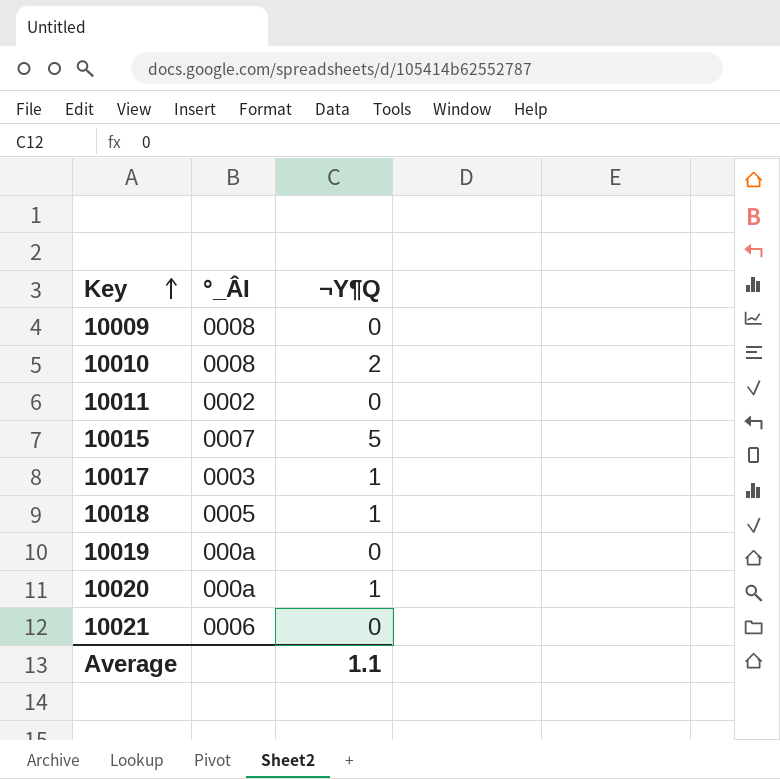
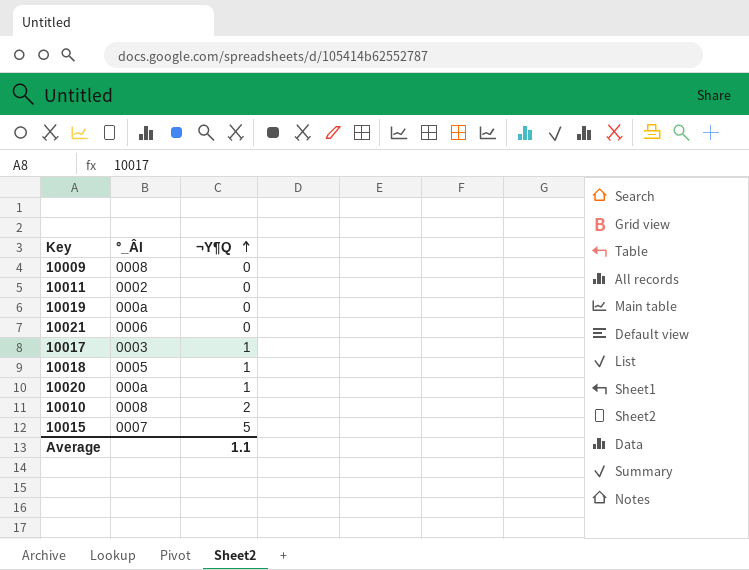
row order: Key ascending -> ¬Y¶Q ascending

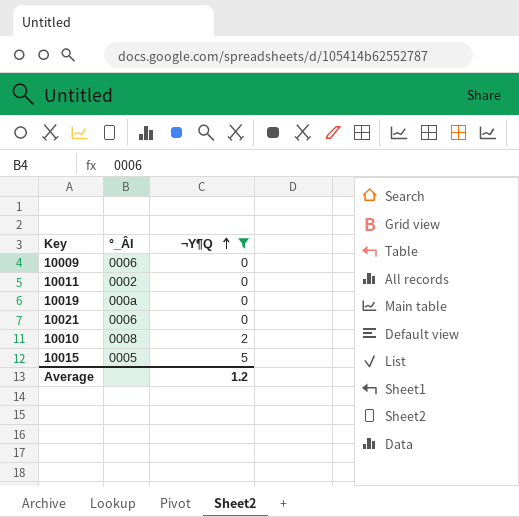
filter: none -> ¬Y¶Q != 1
10009 | °_ÂI: 0008 -> 0006
10015 | °_ÂI: 0007 -> 0005
Average | ¬Y¶Q: 1.1 -> 1.2

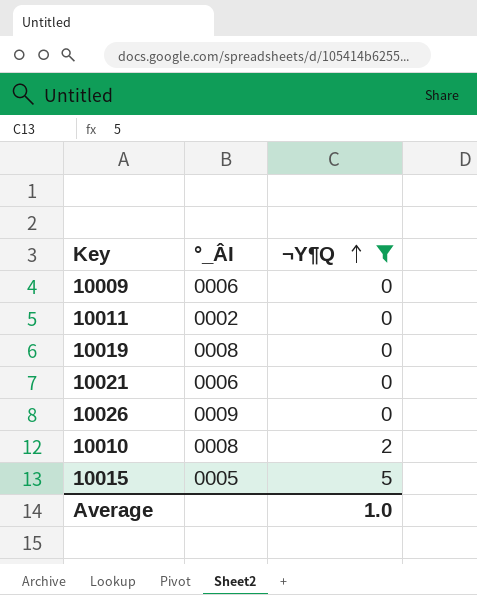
10019 | °_ÂI: 000a -> 0008
row 10026: none -> 0009 | 0
Average | ¬Y¶Q: 1.2 -> 1.0

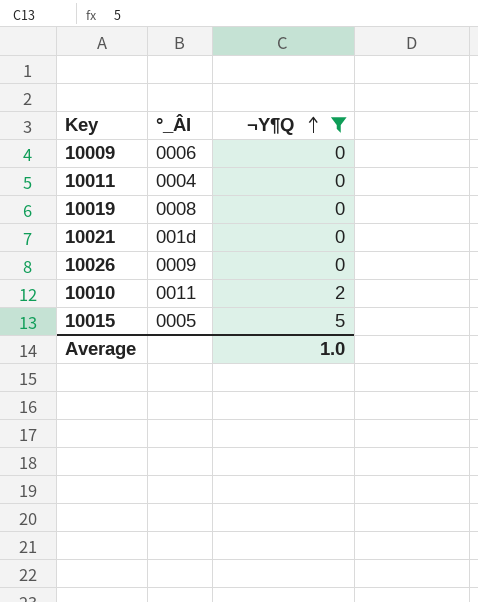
10011 | °_ÂI: 0002 -> 0004
10021 | °_ÂI: 0006 -> 001d
10010 | °_ÂI: 0008 -> 0011

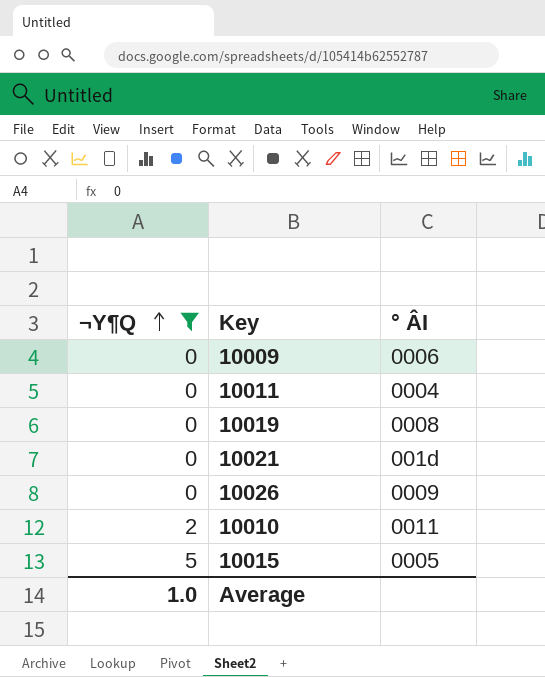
column ¬Y¶Q | position: 3 -> 1
column name: °_ÂI -> ° ÂI

